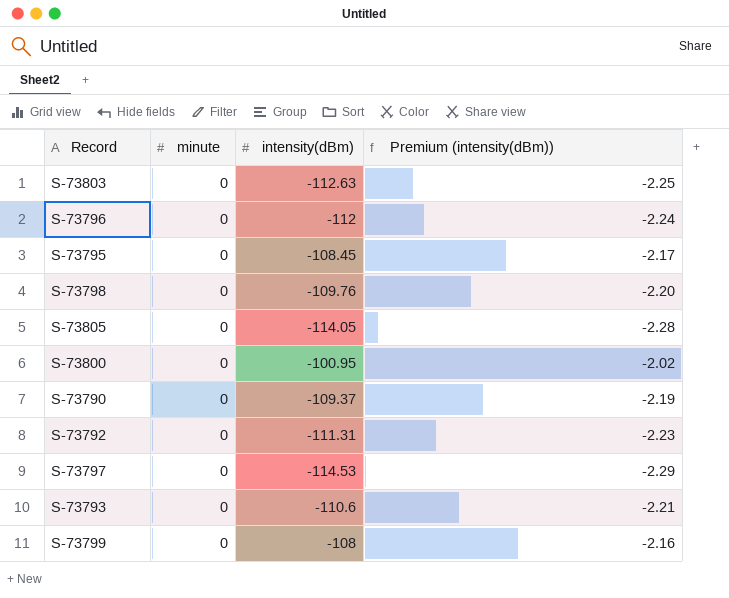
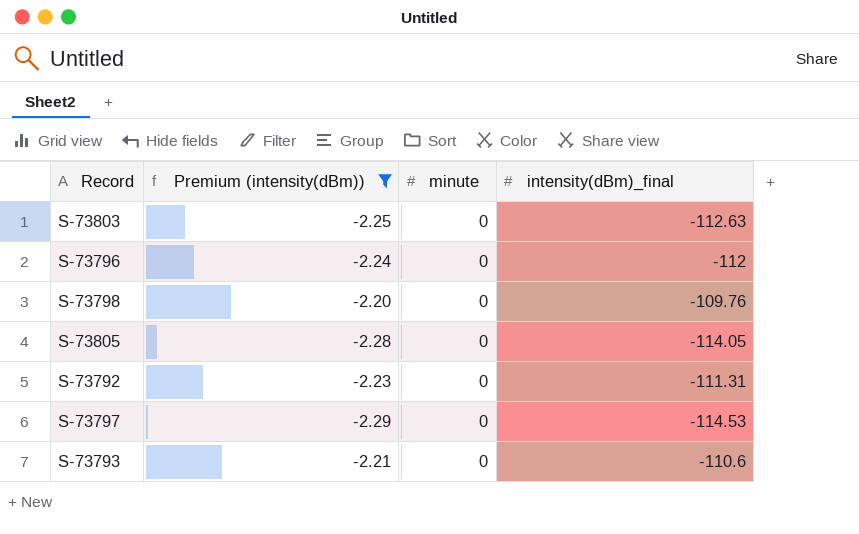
filter: none -> Premium (intensity(dBm)) <= -2.20
column Premium (intensity(dBm)) | position: 4 -> 2
column name: intensity(dBm) -> intensity(dBm)_final

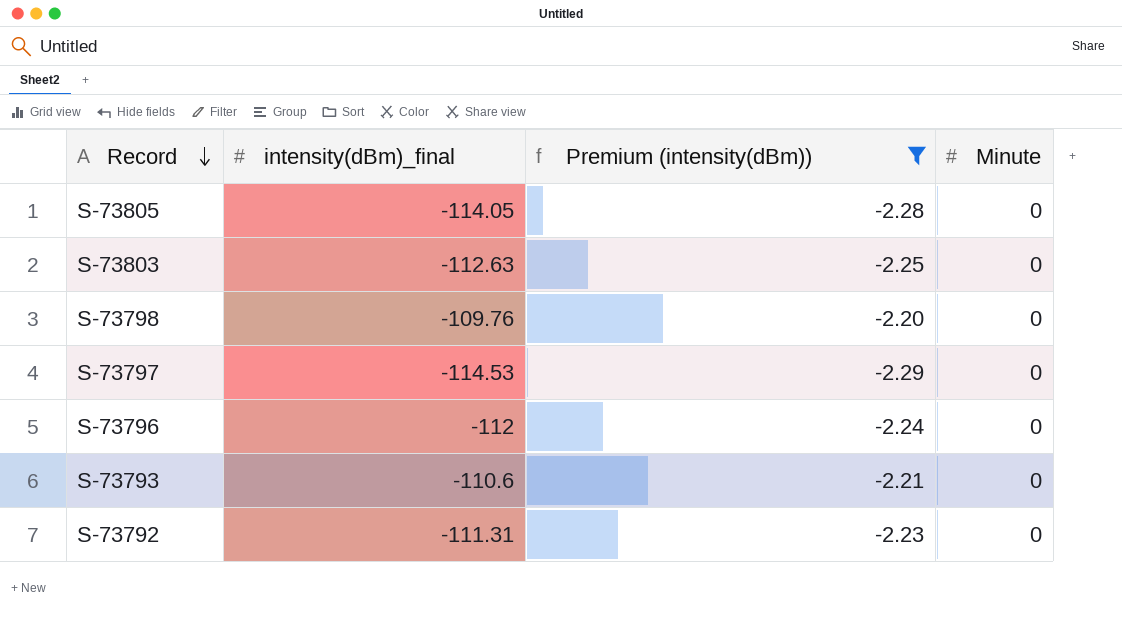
row order: none -> Record descending
column intensity(dBm)_final | position: 4 -> 2
column name: minute -> Minute

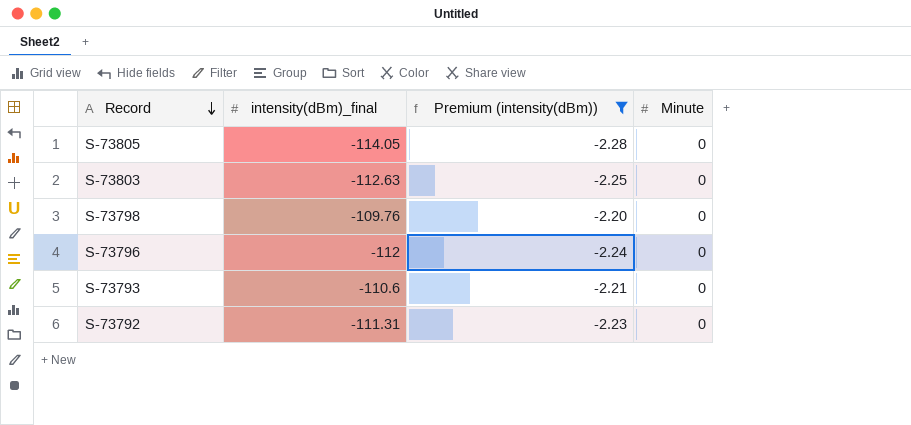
row S-73797: -114.53 | -2.29 | 0 -> none

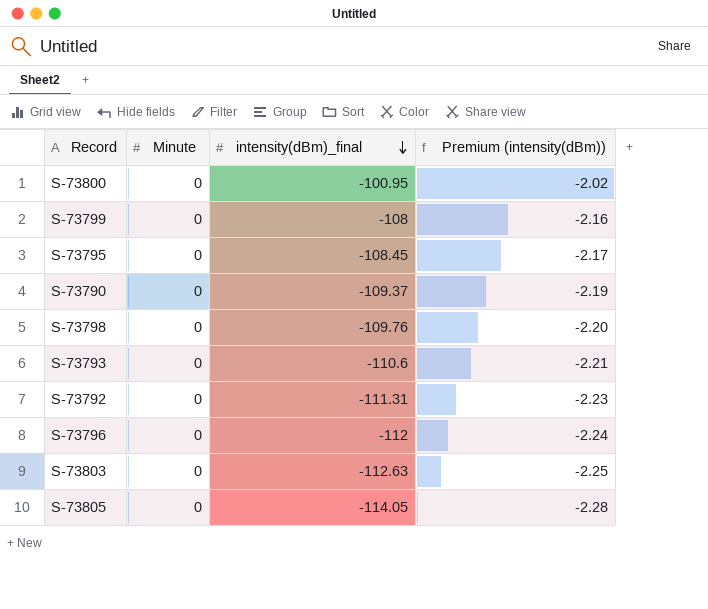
filter: Premium (intensity(dBm)) <= -2.20 -> none
row order: Record descending -> intensity(dBm)_final descending
column Minute | position: 4 -> 2

